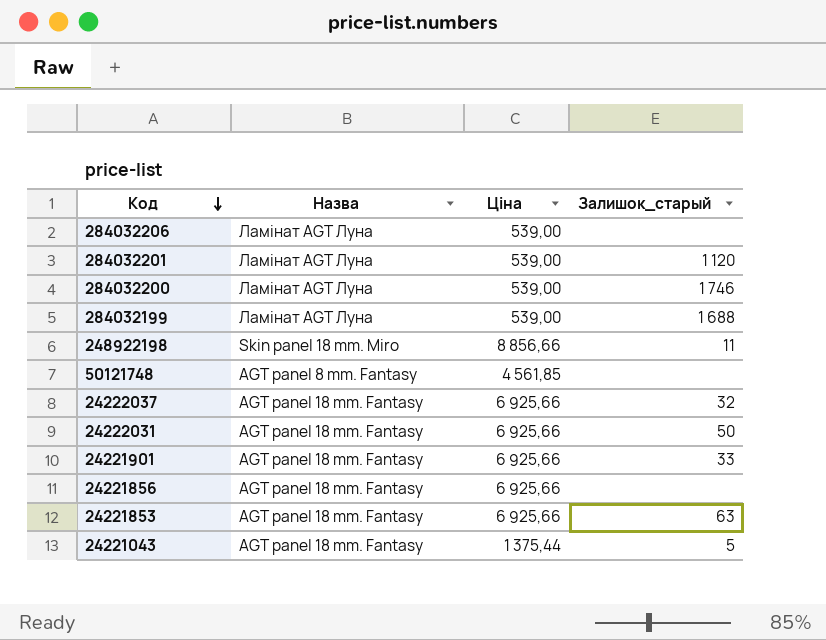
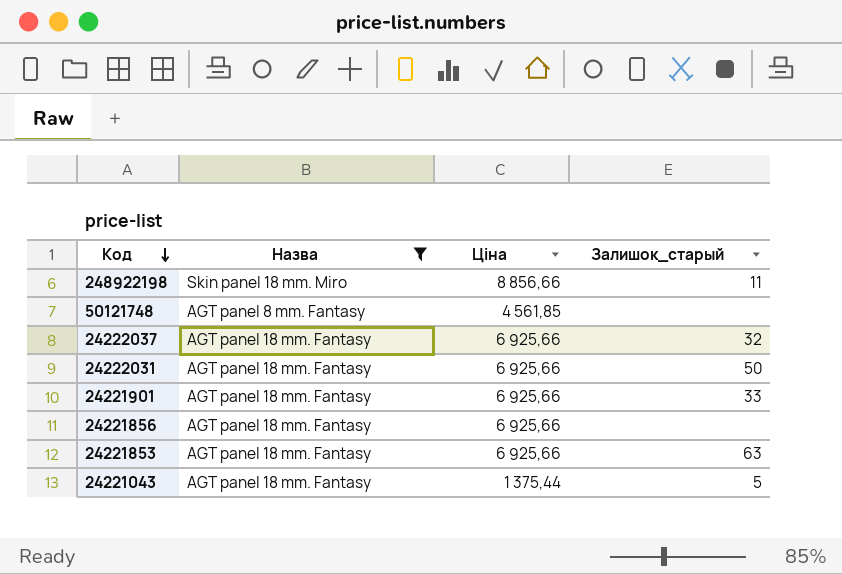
filter: none -> Назва != Ламінат AGT Луна

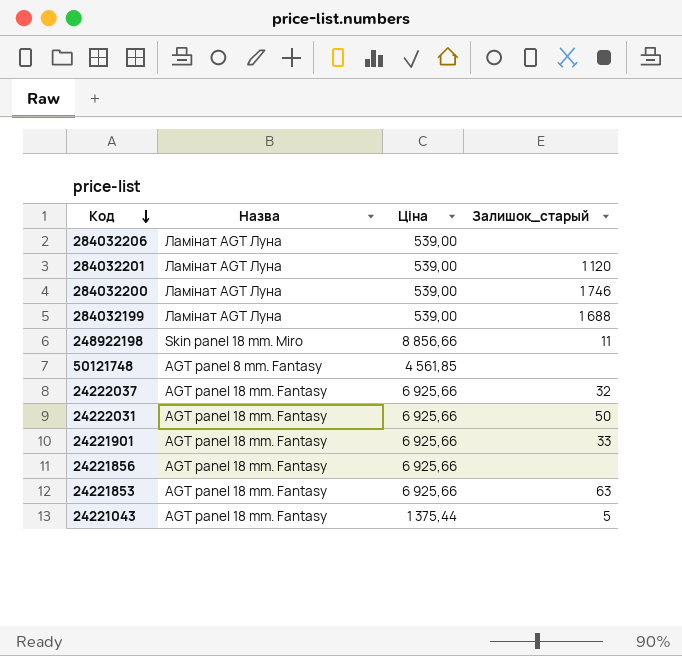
filter: Назва != Ламінат AGT Луна -> none

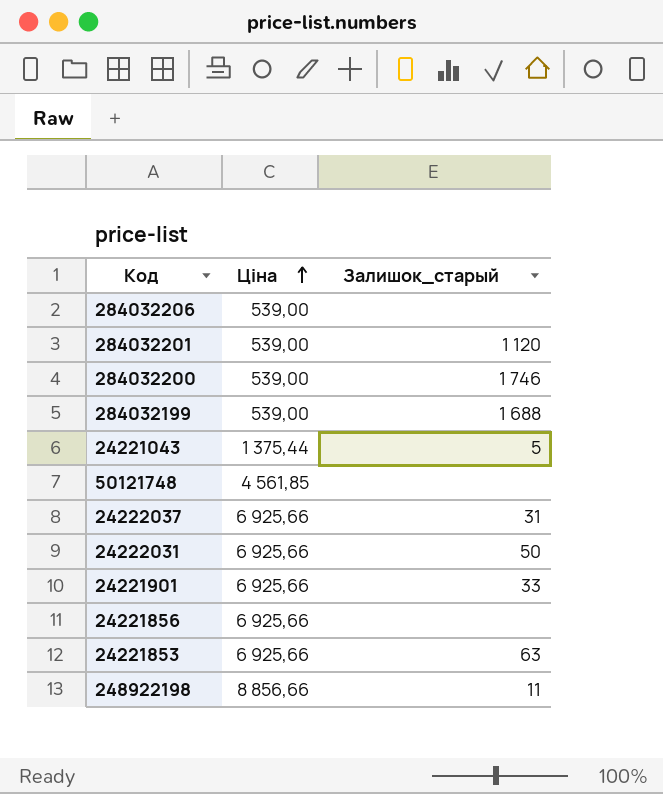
row order: Код descending -> Ціна ascending
column Назва | position: 2 -> none
24222037 | Залишок_старый: 32 -> 31

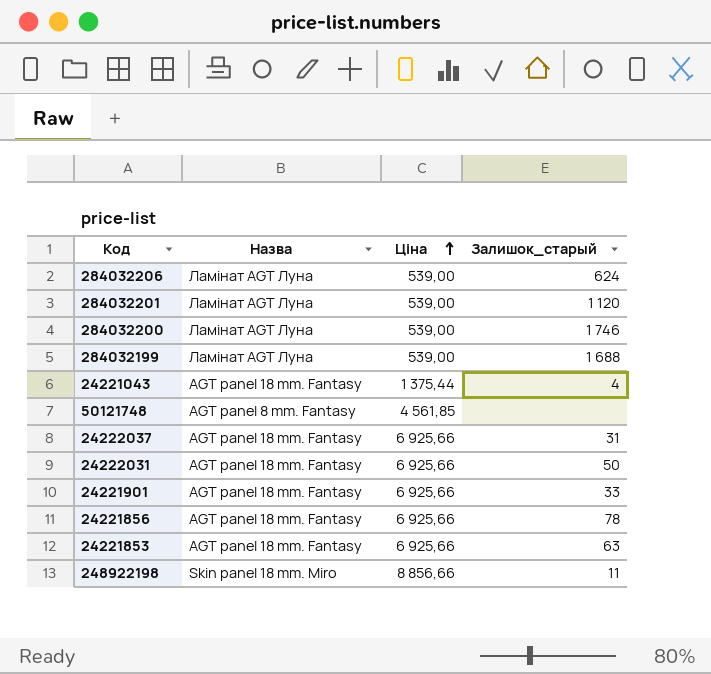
column Назва | position: none -> 2
284032206 | Залишок_старый: none -> 624
24221043 | Залишок_старый: 5 -> 4
24221856 | Залишок_старый: none -> 78

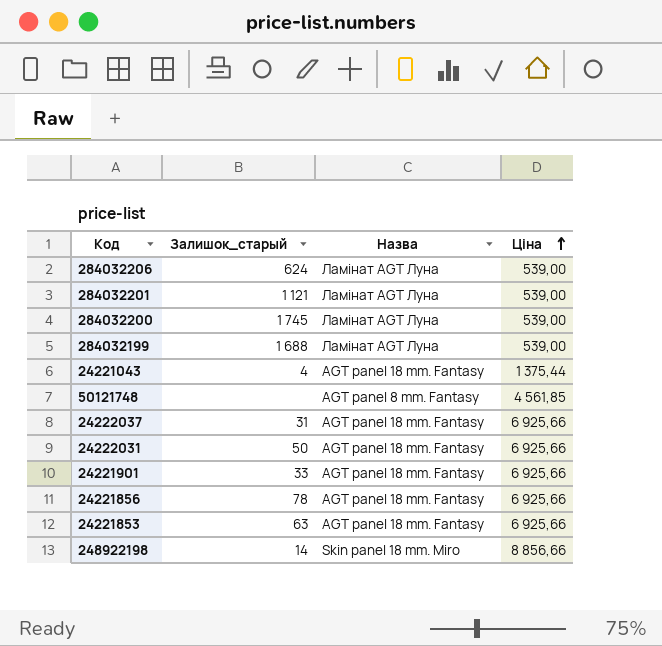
column Залишок_старый | position: 4 -> 2
284032201 | Залишок_старый: 1 120 -> 1 121
284032200 | Залишок_старый: 1 746 -> 1 745
248922198 | Залишок_старый: 11 -> 14

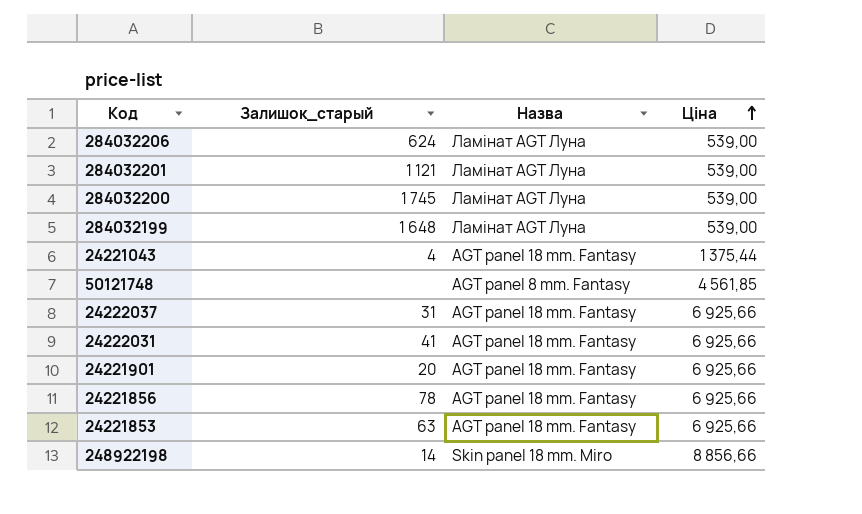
284032199 | Залишок_старый: 1 688 -> 1 648
24222031 | Залишок_старый: 50 -> 41
24221901 | Залишок_старый: 33 -> 20

